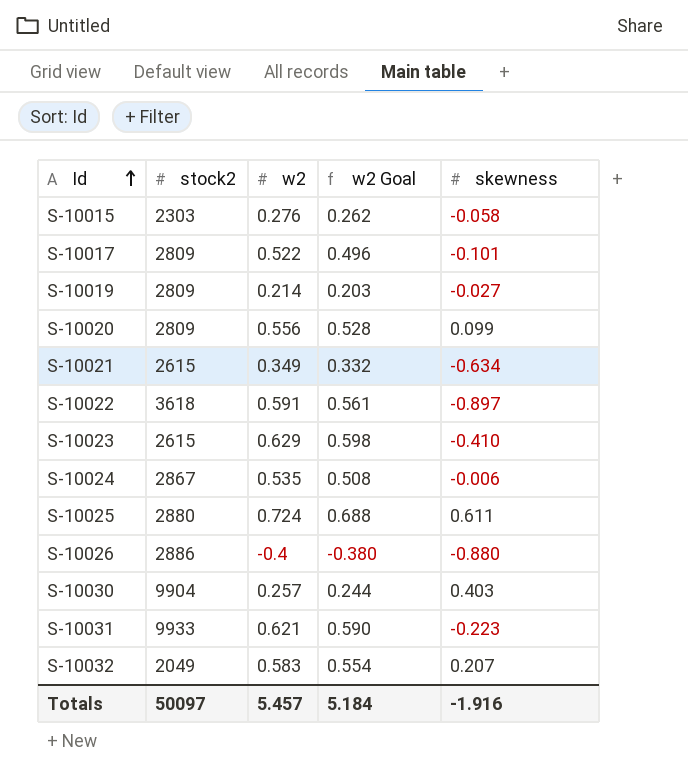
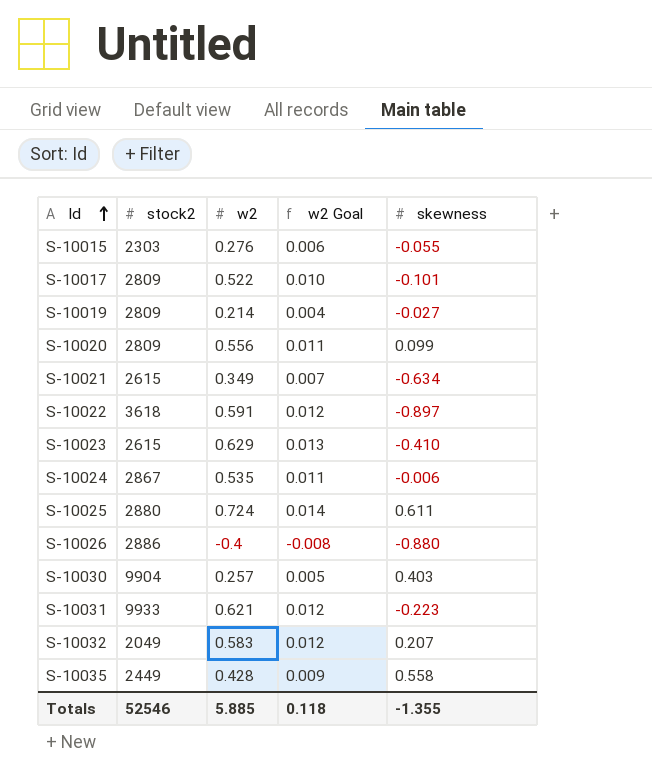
column w2 Goal | formula: [w2] * 0.95 -> [w2] * 0.02
S-10015 | skewness: -0.058 -> -0.055
row S-10035: none -> 2449 | 0.428 | 0.009 | 0.558
Totals | stock2: 50097 -> 52546
Totals | w2: 5.457 -> 5.885
Totals | w2 Goal: 5.184 -> 0.118
Totals | skewness: -1.916 -> -1.355

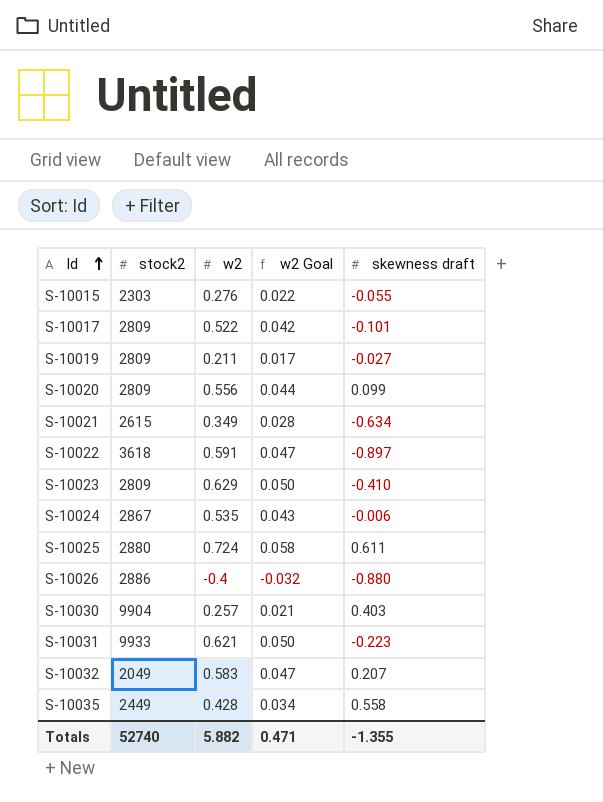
column w2 Goal | formula: [w2] * 0.02 -> [w2] * 0.08
column name: skewness -> skewness draft
S-10019 | w2: 0.214 -> 0.211
S-10023 | stock2: 2615 -> 2809
Totals | stock2: 52546 -> 52740
Totals | w2: 5.885 -> 5.882
Totals | w2 Goal: 0.118 -> 0.471

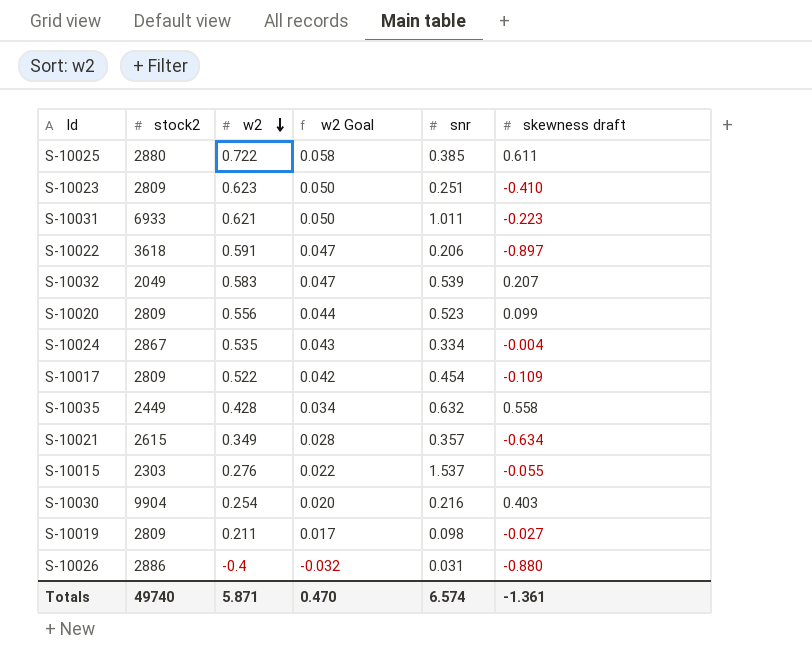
row order: Id ascending -> w2 descending
column snr | position: none -> 5
S-10025 | w2: 0.724 -> 0.722
S-10023 | w2: 0.629 -> 0.623
S-10031 | stock2: 9933 -> 6933
S-10024 | skewness draft: -0.006 -> -0.004
S-10017 | skewness draft: -0.101 -> -0.109
S-10030 | w2: 0.257 -> 0.254
S-10030 | w2 Goal: 0.021 -> 0.020
Totals | stock2: 52740 -> 49740
Totals | w2: 5.882 -> 5.871
Totals | w2 Goal: 0.471 -> 0.470
Totals | skewness draft: -1.355 -> -1.361

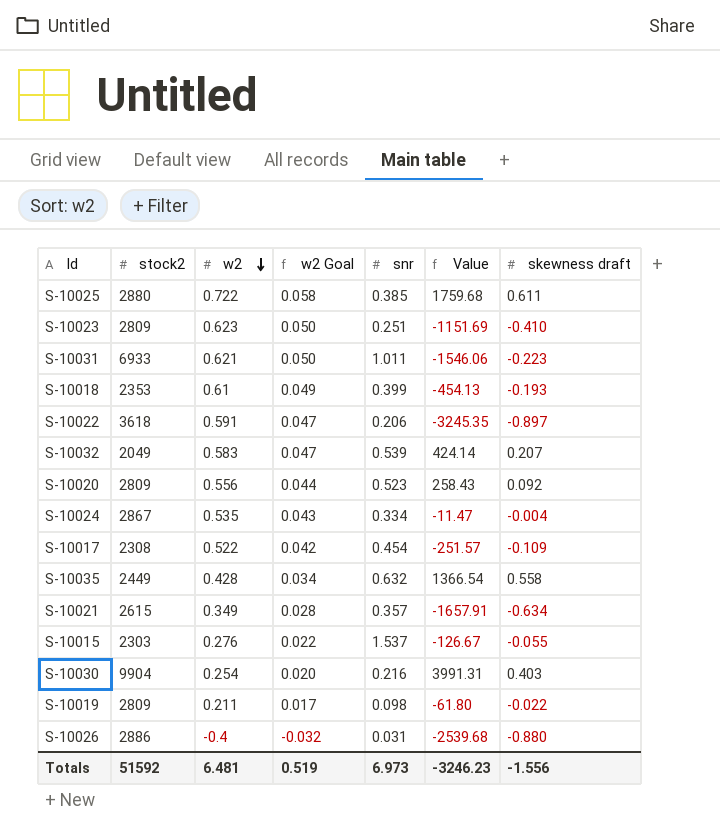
column Value | formula: none -> [stock2] * [skewness draft]
row S-10018: none -> 2353 | 0.61 | 0.049 | 0.399 | -454.13 | -0.193
S-10020 | skewness draft: 0.099 -> 0.092
S-10017 | stock2: 2809 -> 2308
S-10019 | skewness draft: -0.027 -> -0.022
Totals | stock2: 49740 -> 51592
Totals | w2: 5.871 -> 6.481
Totals | w2 Goal: 0.470 -> 0.519
Totals | snr: 6.574 -> 6.973
Totals | skewness draft: -1.361 -> -1.556

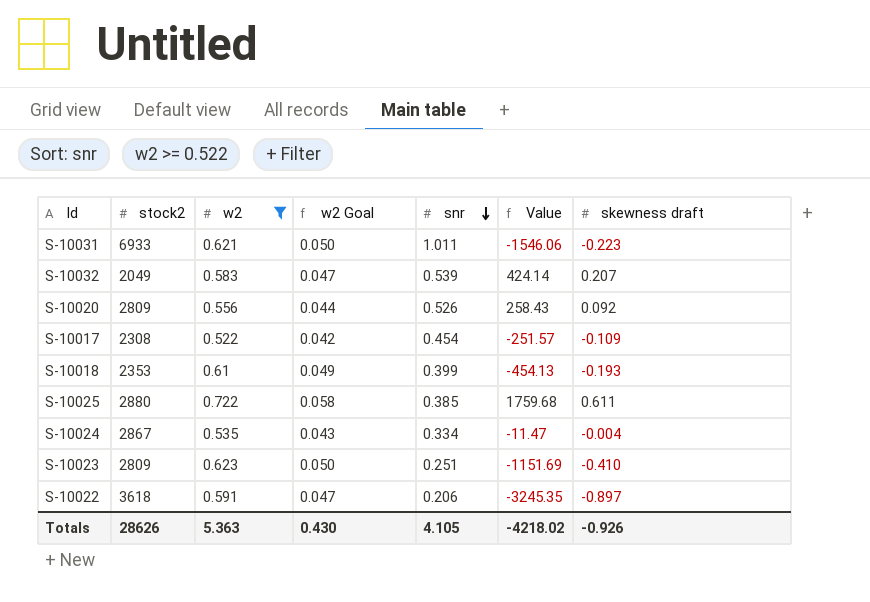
filter: none -> w2 >= 0.522
row order: w2 descending -> snr descending
S-10020 | snr: 0.523 -> 0.526
Totals | stock2: 51592 -> 28626
Totals | w2: 6.481 -> 5.363
Totals | w2 Goal: 0.519 -> 0.430
Totals | snr: 6.973 -> 4.105
Totals | Value: -3246.23 -> -4218.02
Totals | skewness draft: -1.556 -> -0.926

